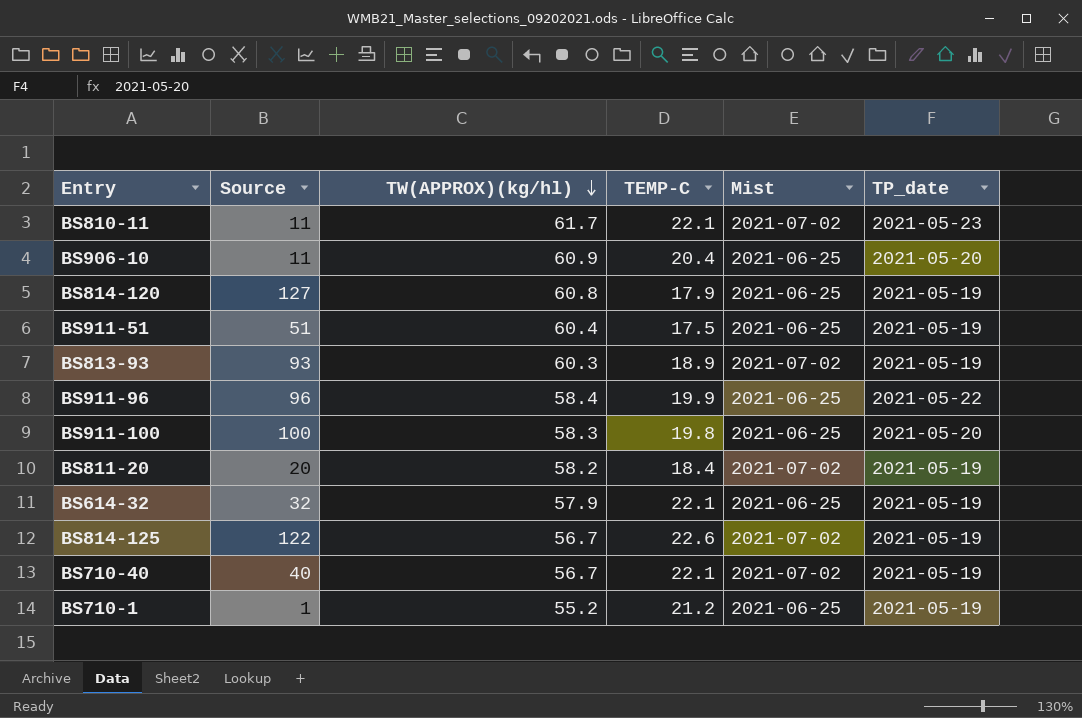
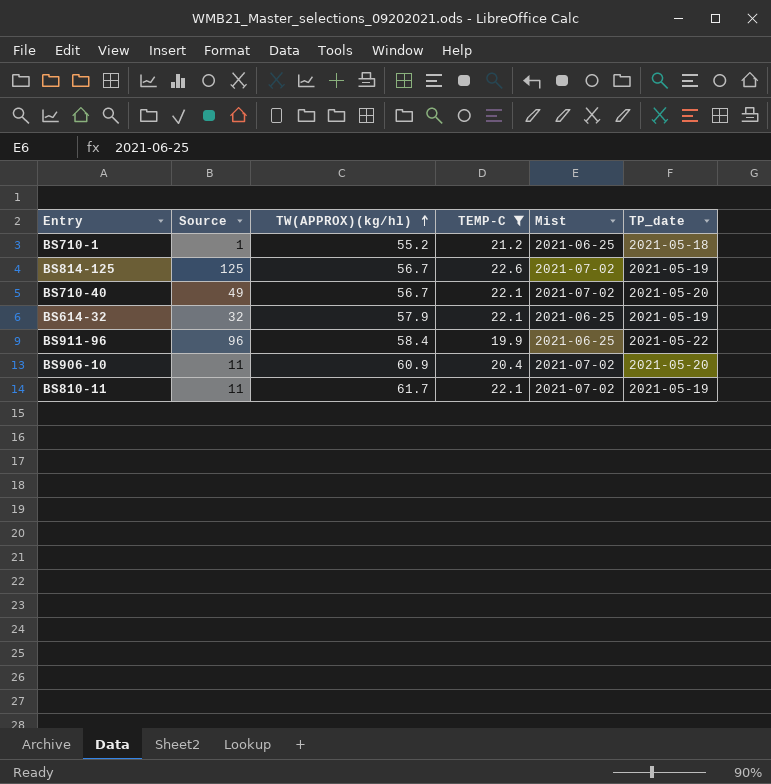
filter: none -> TEMP-C >= 19.9
row order: TW(APPROX)(kg/hl) descending -> TW(APPROX)(kg/hl) ascending
BS710-1 | TP_date: 2021-05-19 -> 2021-05-18
BS814-125 | Source: 122 -> 125
BS710-40 | Source: 40 -> 49
BS710-40 | TP_date: 2021-05-19 -> 2021-05-20
BS906-10 | Mist: 2021-06-25 -> 2021-07-02
BS810-11 | TP_date: 2021-05-23 -> 2021-05-19

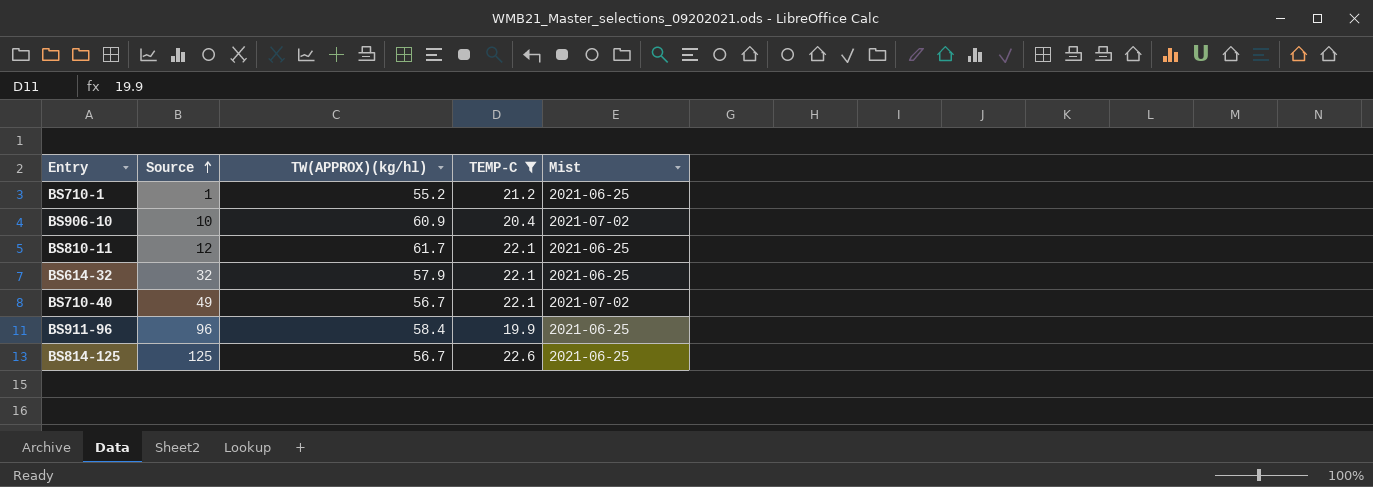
row order: TW(APPROX)(kg/hl) ascending -> Source ascending
column TP_date | position: 6 -> none
BS906-10 | Source: 11 -> 10
BS810-11 | Source: 11 -> 12
BS810-11 | Mist: 2021-07-02 -> 2021-06-25
BS814-125 | Mist: 2021-07-02 -> 2021-06-25

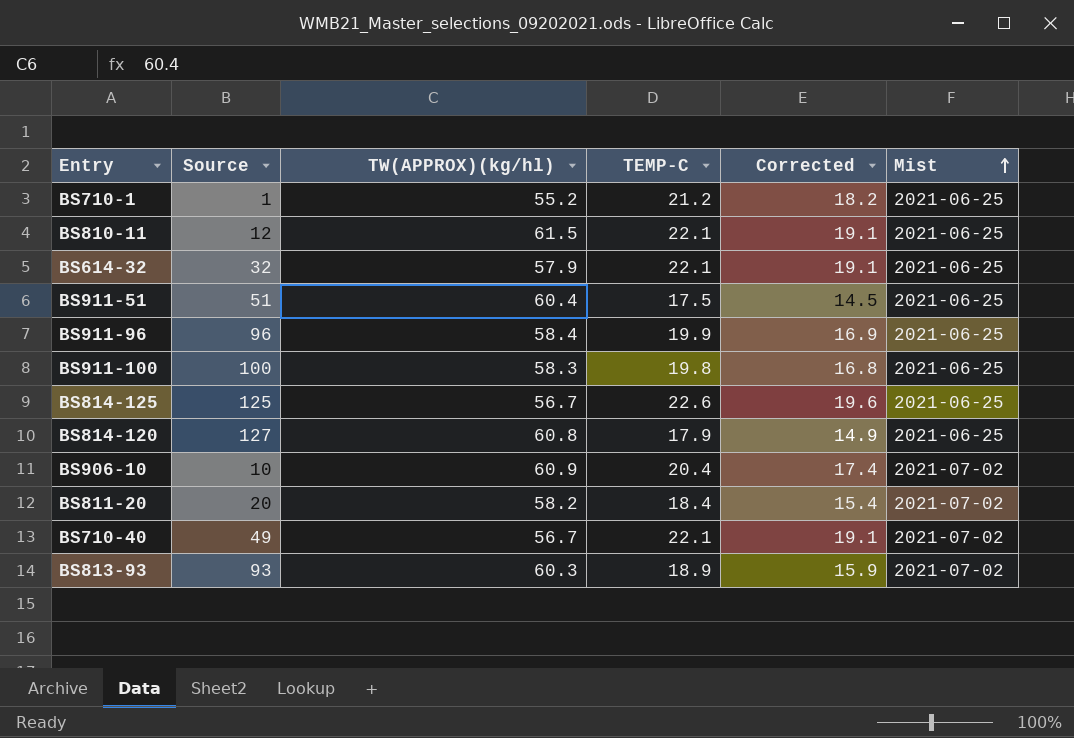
filter: TEMP-C >= 19.9 -> none
row order: Source ascending -> Mist ascending
column Corrected | formula: none -> [TEMP-C] - 3
BS810-11 | TW(APPROX)(kg/hl): 61.7 -> 61.5

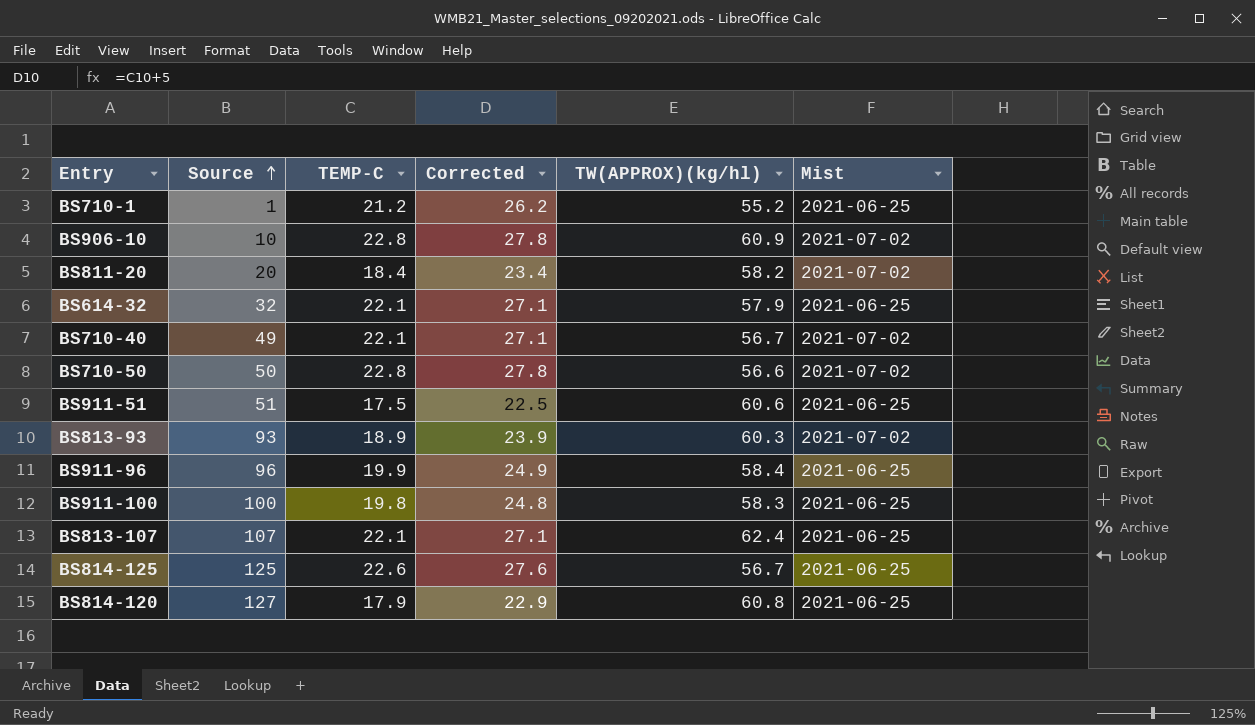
row order: Mist ascending -> Source ascending
column Corrected | formula: [TEMP-C] - 3 -> [TEMP-C] + 5
column TW(APPROX)(kg/hl) | position: 3 -> 5
row BS810-11: 12 | 61.5 | 22.1 | 19.1 | 2021-06-25 -> none
BS906-10 | TEMP-C: 20.4 -> 22.8
row BS710-50: none -> 50 | 22.8 | 27.8 | 56.6 | 2021-07-02
BS911-51 | TW(APPROX)(kg/hl): 60.4 -> 60.6
row BS813-107: none -> 107 | 22.1 | 27.1 | 62.4 | 2021-06-25

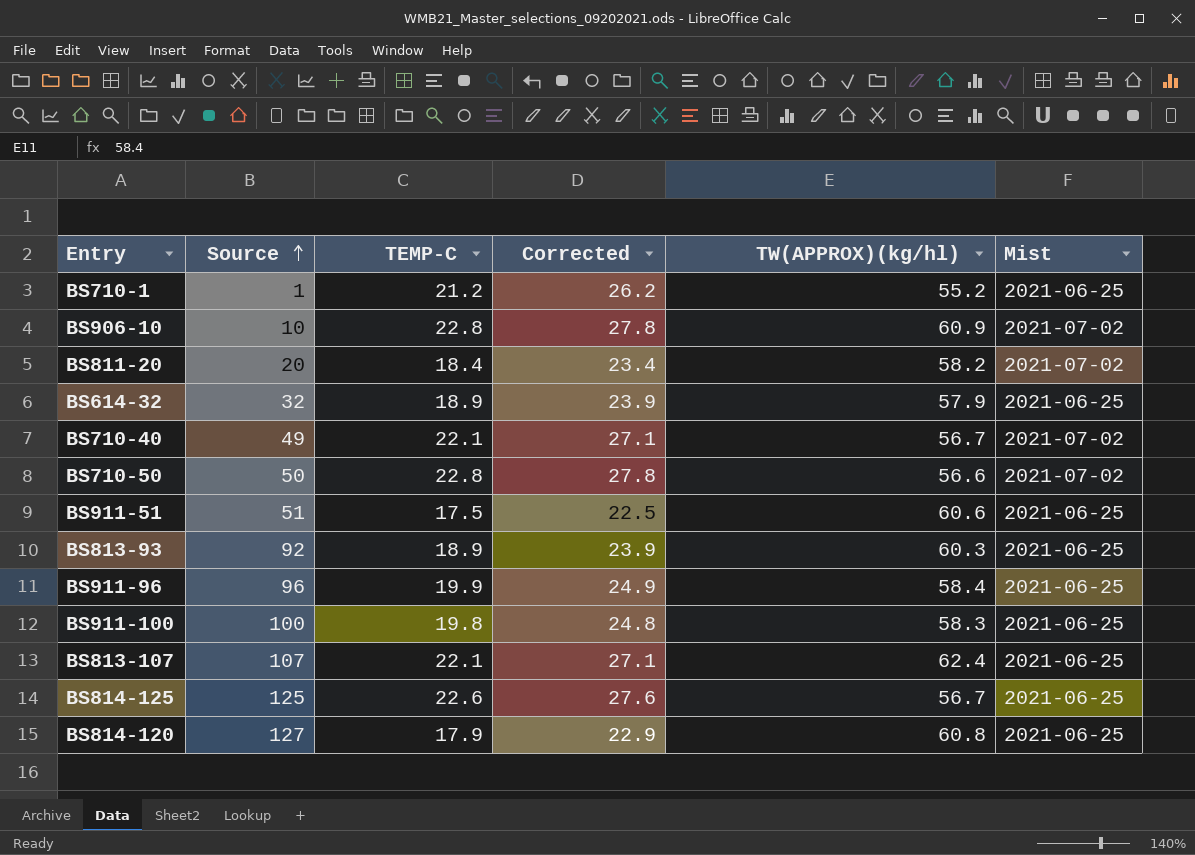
BS614-32 | TEMP-C: 22.1 -> 18.9
BS614-32 | Corrected: 27.1 -> 23.9
BS813-93 | Source: 93 -> 92
BS813-93 | Mist: 2021-07-02 -> 2021-06-25

